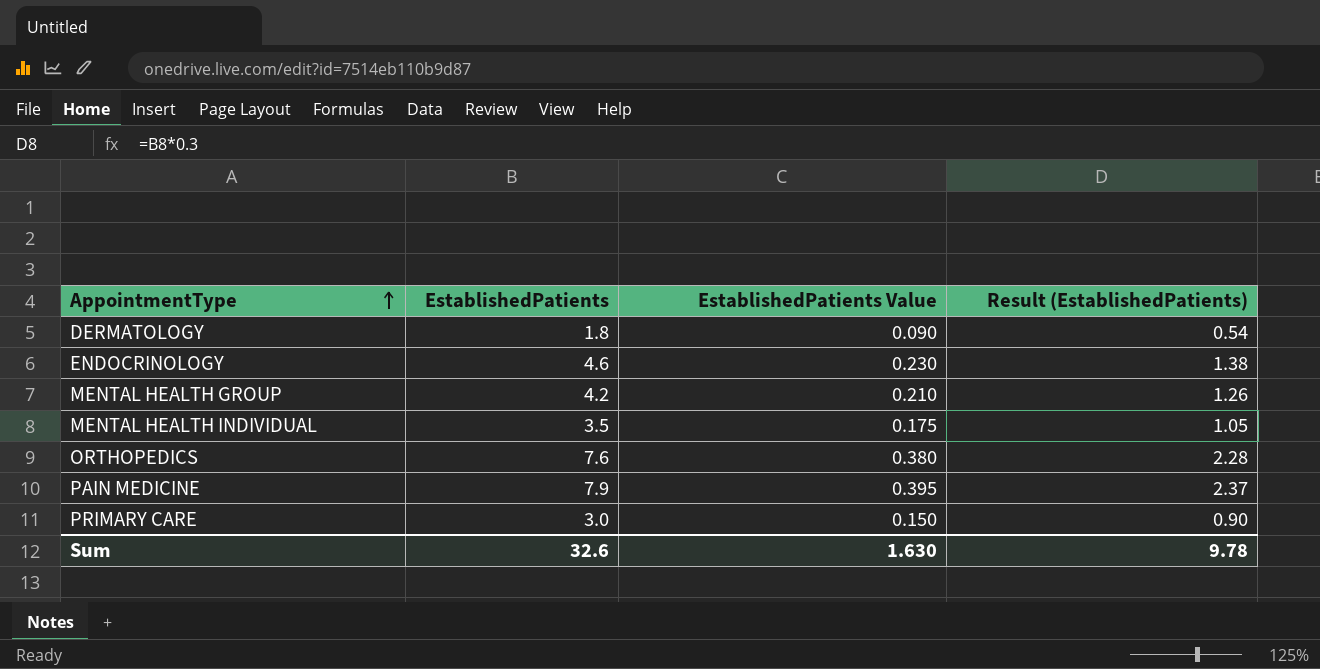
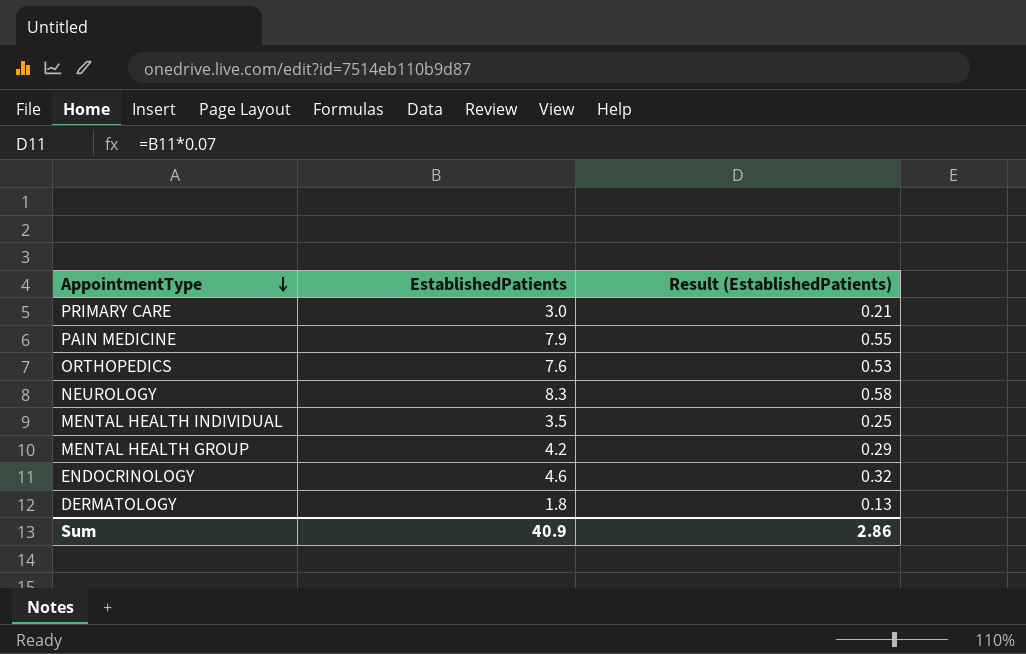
row order: AppointmentType ascending -> AppointmentType descending
column EstablishedPatients Value | formula: [EstablishedPatients] * 0.05 -> none
column Result (EstablishedPatients) | formula: [EstablishedPatients] * 0.3 -> [EstablishedPatients] * 0.07
row NEUROLOGY: none -> 8.3 | 0.58
Sum | EstablishedPatients: 32.6 -> 40.9
Sum | Result (EstablishedPatients): 9.78 -> 2.86

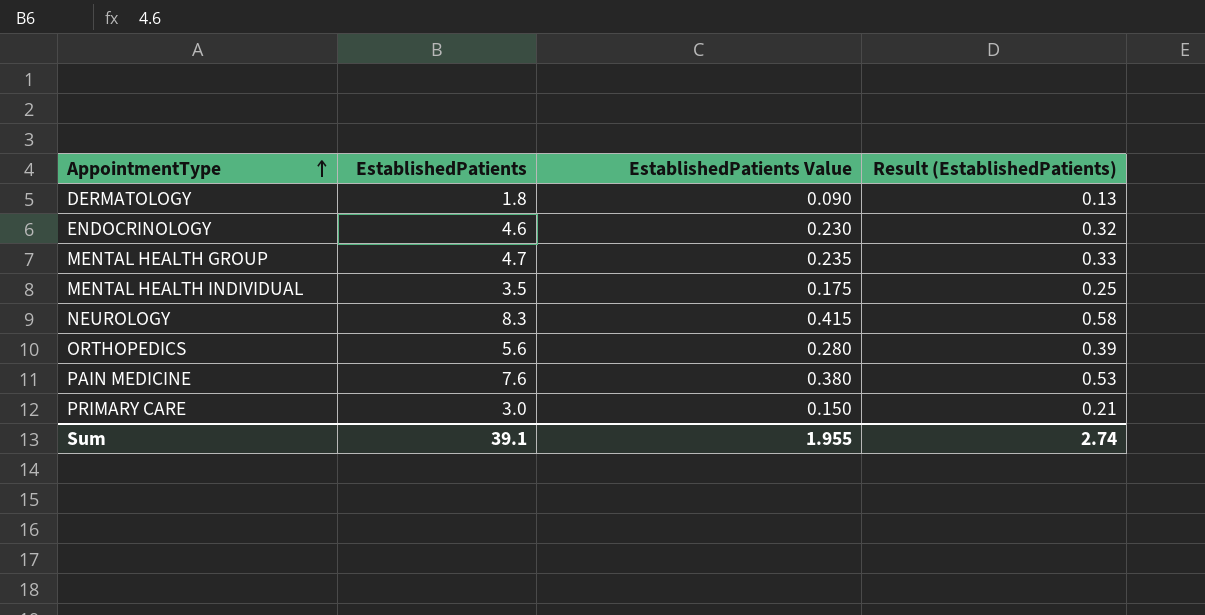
row order: AppointmentType descending -> AppointmentType ascending
column EstablishedPatients Value | formula: none -> [EstablishedPatients] * 0.05
MENTAL HEALTH GROUP | EstablishedPatients: 4.2 -> 4.7
MENTAL HEALTH GROUP | Result (EstablishedPatients): 0.29 -> 0.33
ORTHOPEDICS | EstablishedPatients: 7.6 -> 5.6
ORTHOPEDICS | Result (EstablishedPatients): 0.53 -> 0.39
PAIN MEDICINE | EstablishedPatients: 7.9 -> 7.6
PAIN MEDICINE | Result (EstablishedPatients): 0.55 -> 0.53
Sum | EstablishedPatients: 40.9 -> 39.1
Sum | Result (EstablishedPatients): 2.86 -> 2.74

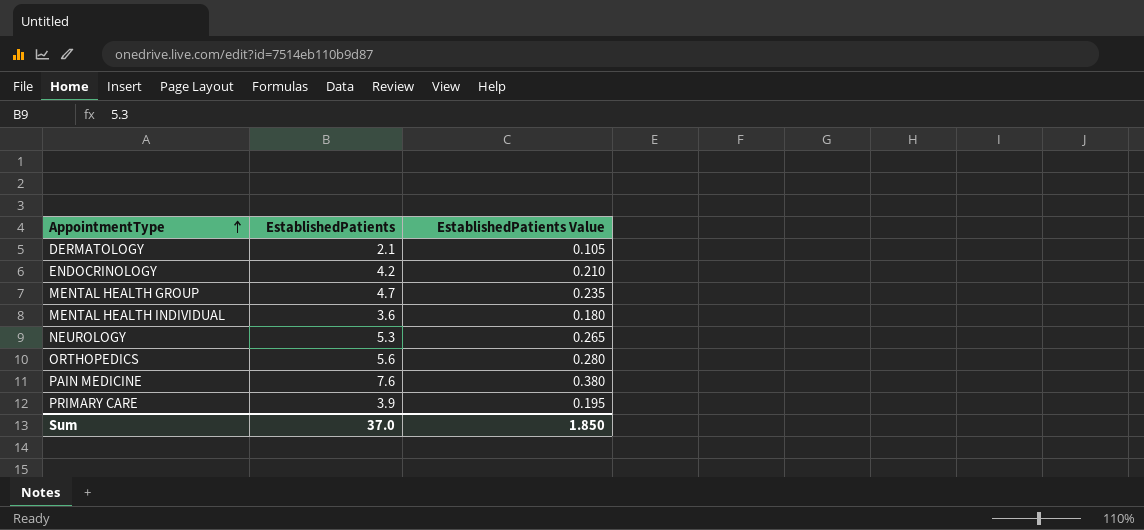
column Result (EstablishedPatients) | formula: [EstablishedPatients] * 0.07 -> none
DERMATOLOGY | EstablishedPatients: 1.8 -> 2.1
DERMATOLOGY | EstablishedPatients Value: 0.090 -> 0.105
ENDOCRINOLOGY | EstablishedPatients: 4.6 -> 4.2
ENDOCRINOLOGY | EstablishedPatients Value: 0.230 -> 0.210
MENTAL HEALTH INDIVIDUAL | EstablishedPatients: 3.5 -> 3.6
MENTAL HEALTH INDIVIDUAL | EstablishedPatients Value: 0.175 -> 0.180
NEUROLOGY | EstablishedPatients: 8.3 -> 5.3
NEUROLOGY | EstablishedPatients Value: 0.415 -> 0.265
PRIMARY CARE | EstablishedPatients: 3.0 -> 3.9
PRIMARY CARE | EstablishedPatients Value: 0.150 -> 0.195
Sum | EstablishedPatients: 39.1 -> 37.0
Sum | EstablishedPatients Value: 1.955 -> 1.850

